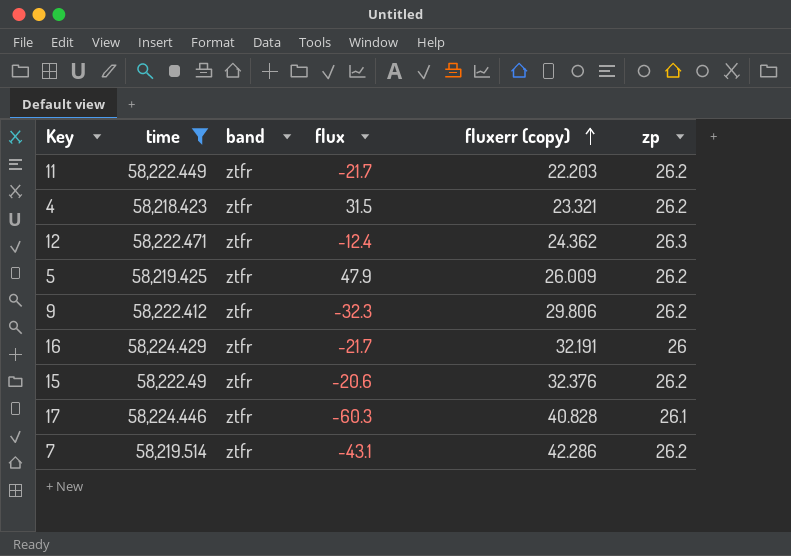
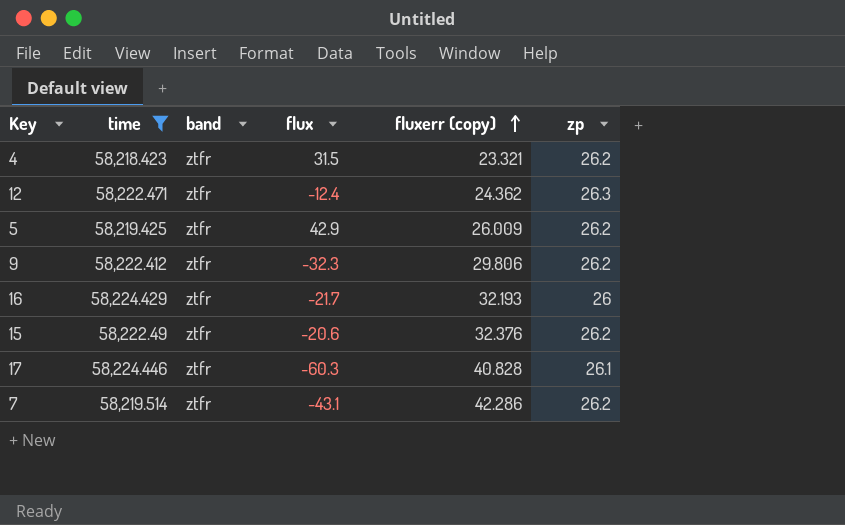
row 11: 58,222.449 | ztfr | -21.7 | 22.203 | 26.2 -> none
5 | flux: 47.9 -> 42.9
16 | fluxerr (copy): 32.191 -> 32.193

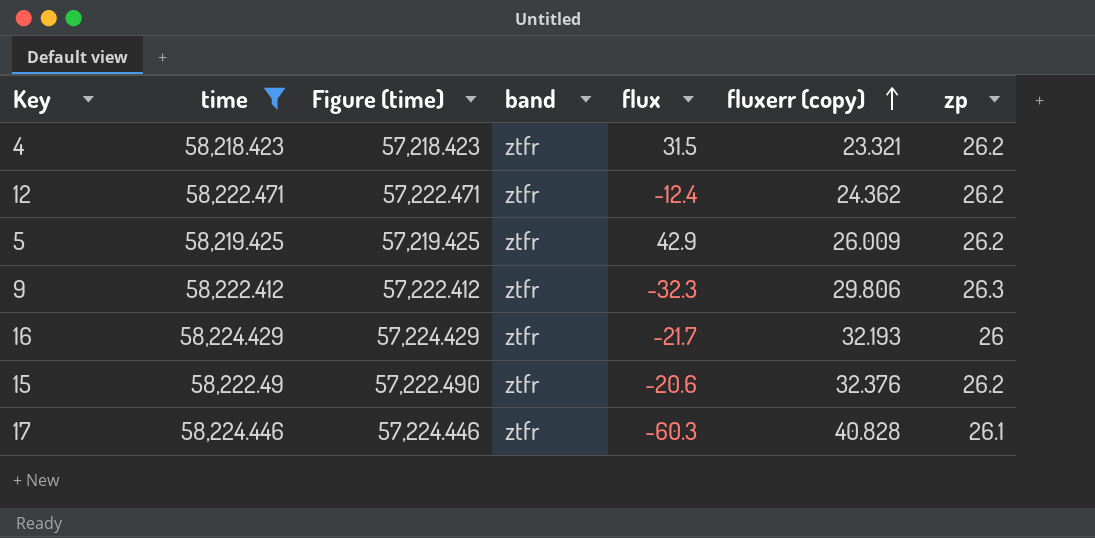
column Figure (time) | formula: none -> [time] - 1000
row 7: 58,219.514 | ztfr | -43.1 | 42.286 | 26.2 -> none
12 | zp: 26.3 -> 26.2
9 | zp: 26.2 -> 26.3

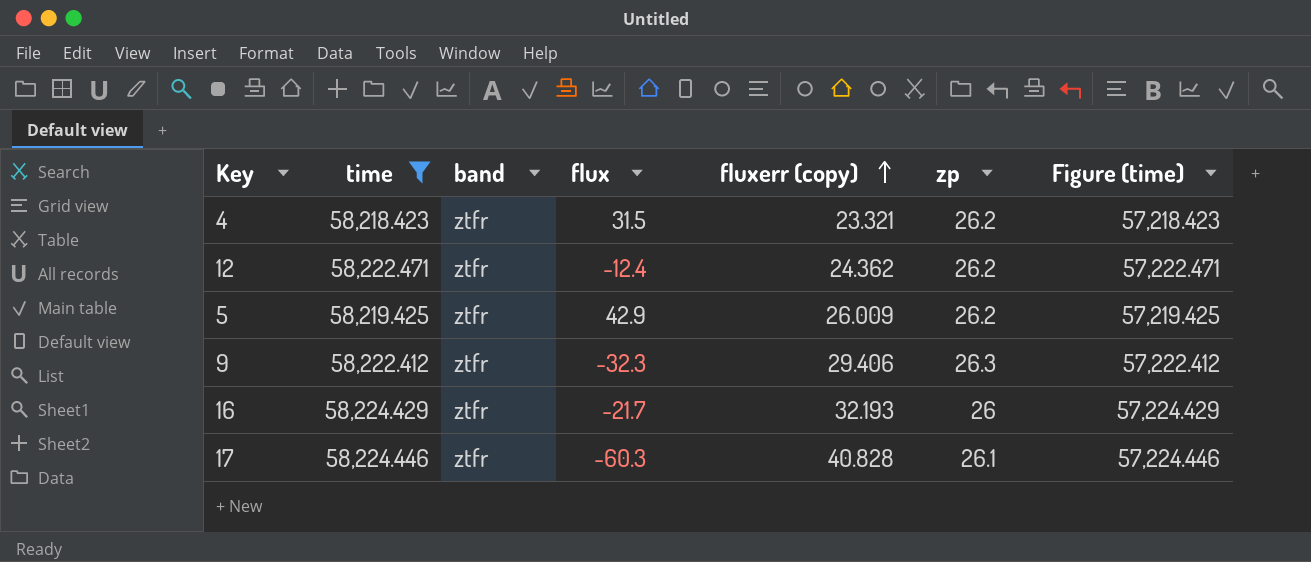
column Figure (time) | position: 3 -> 7
row 15: 58,222.49 | 57,222.490 | ztfr | -20.6 | 32.376 | 26.2 -> none
9 | fluxerr (copy): 29.806 -> 29.406

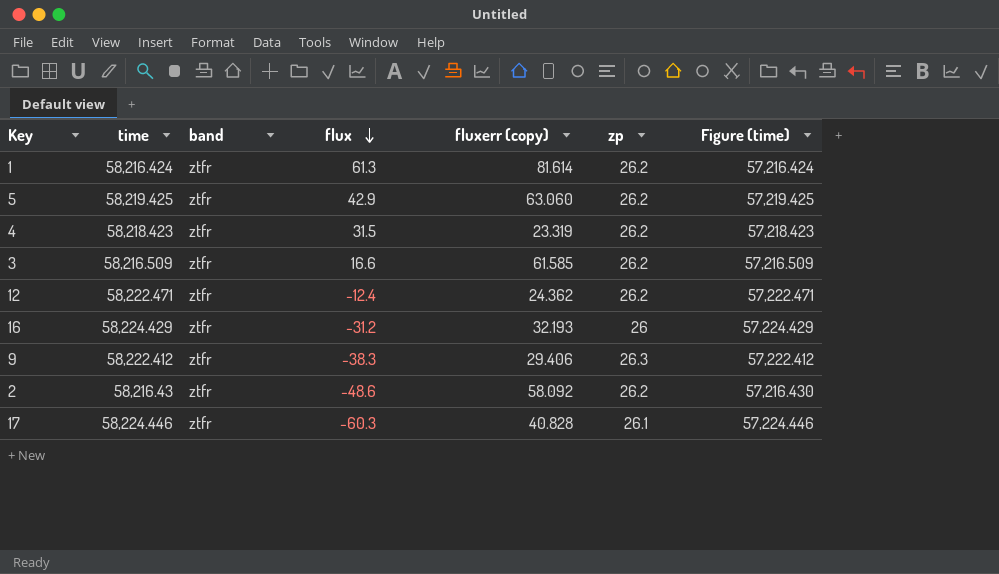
filter: time >= 58,218.423 -> none
row order: fluxerr (copy) ascending -> flux descending
5 | fluxerr (copy): 26.009 -> 63.060
4 | fluxerr (copy): 23.321 -> 23.319
16 | flux: -21.7 -> -31.2
9 | flux: -32.3 -> -38.3

